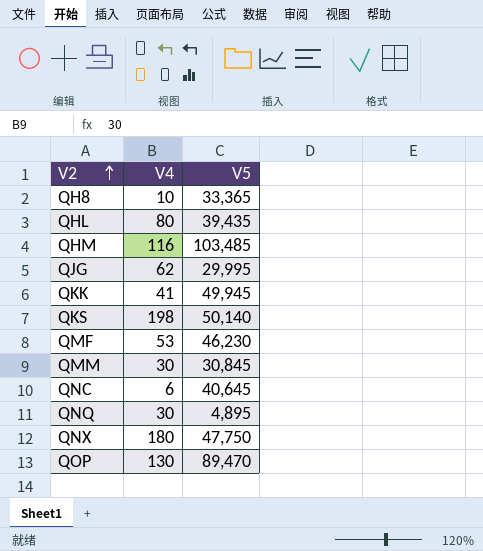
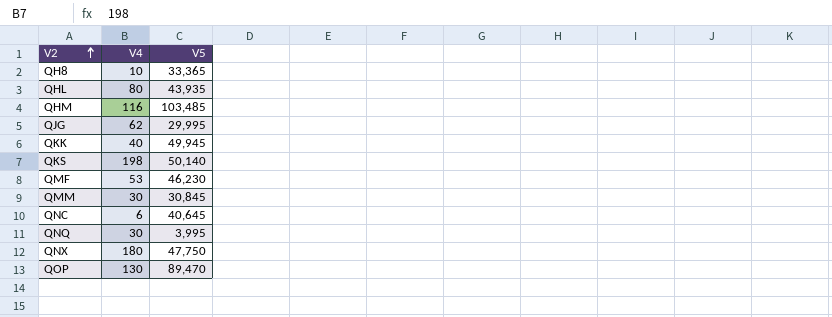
QHL | V5: 39,435 -> 43,935
QKK | V4: 41 -> 40
QNQ | V5: 4,895 -> 3,995

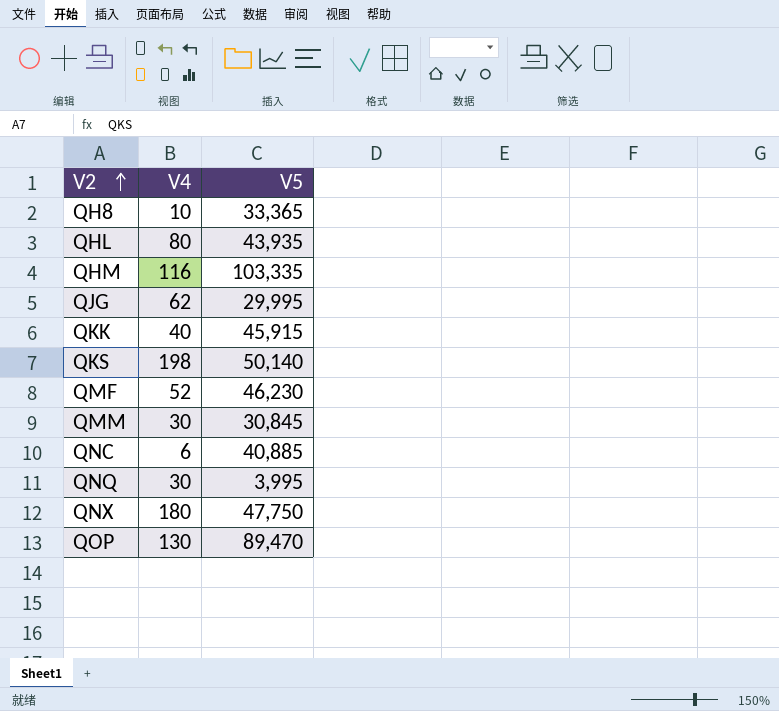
QHM | V5: 103,485 -> 103,335
QKK | V5: 49,945 -> 45,915
QMF | V4: 53 -> 52
QNC | V5: 40,645 -> 40,885

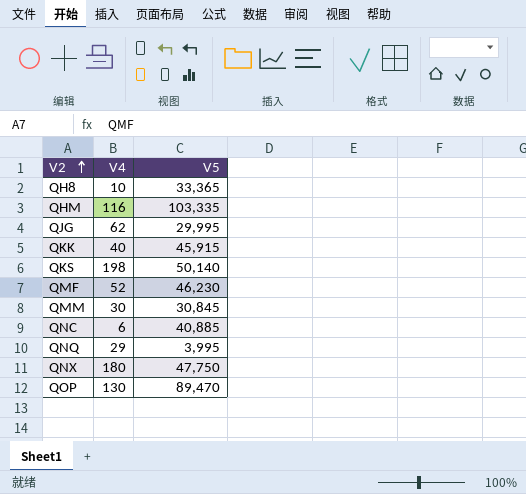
row QHL: 80 | 43,935 -> none
QNQ | V4: 30 -> 29

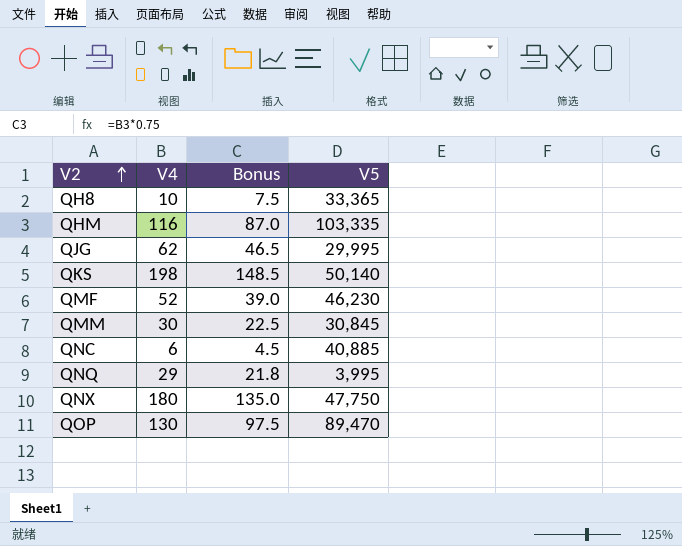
column Bonus | formula: none -> [V4] * 0.75
row QKK: 40 | 45,915 -> none

